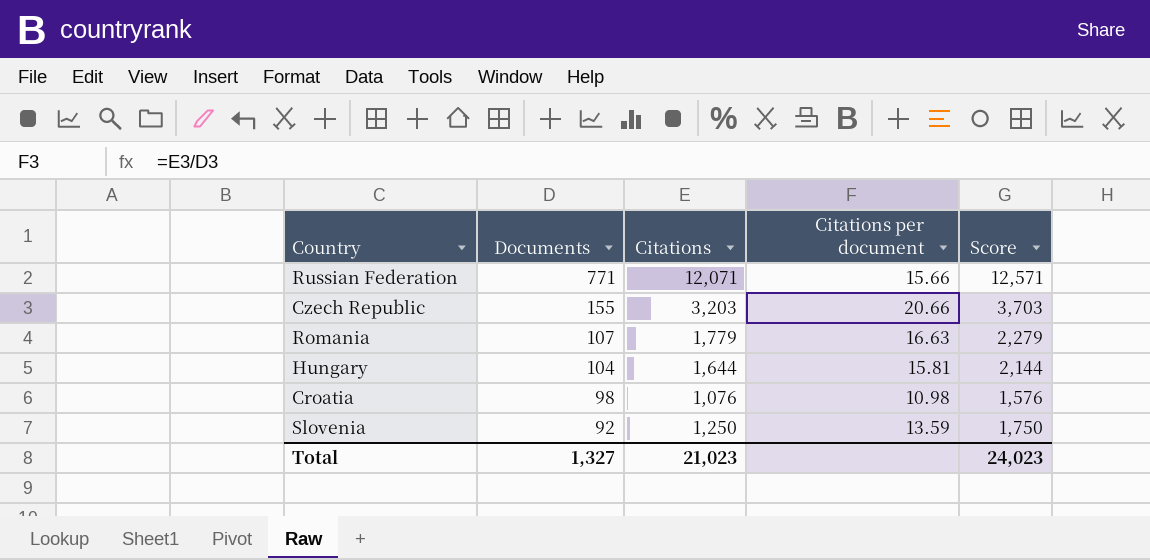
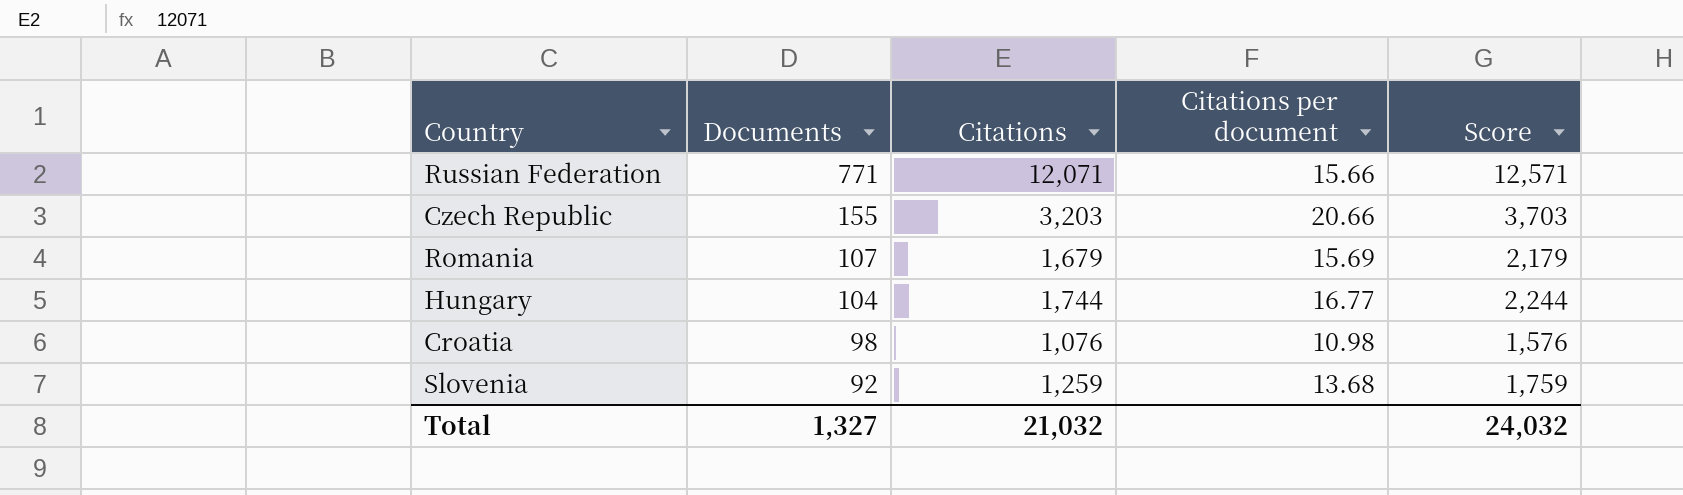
Romania | Citations: 1,779 -> 1,679
Romania | Citations per document: 16.63 -> 15.69
Romania | Score: 2,279 -> 2,179
Hungary | Citations: 1,644 -> 1,744
Hungary | Citations per document: 15.81 -> 16.77
Hungary | Score: 2,144 -> 2,244
Slovenia | Citations: 1,250 -> 1,259
Slovenia | Citations per document: 13.59 -> 13.68
Slovenia | Score: 1,750 -> 1,759
Total | Citations: 21,023 -> 21,032
Total | Score: 24,023 -> 24,032

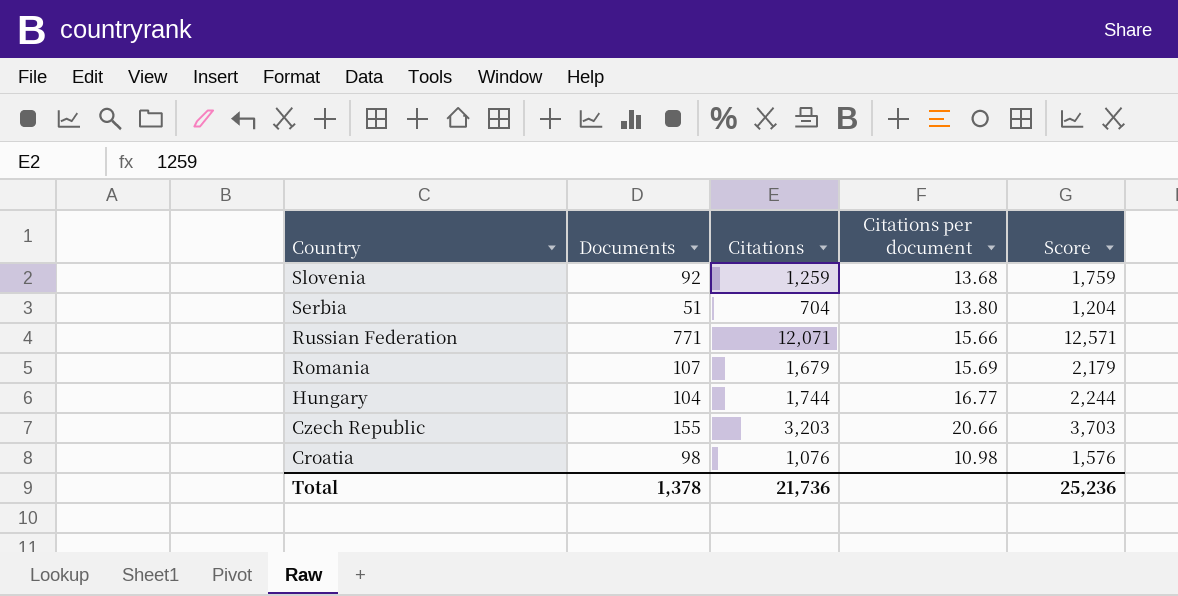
row order: Documents descending -> Country descending
row Serbia: none -> 51 | 704 | 13.80 | 1,204
Total | Documents: 1,327 -> 1,378
Total | Citations: 21,032 -> 21,736
Total | Score: 24,032 -> 25,236

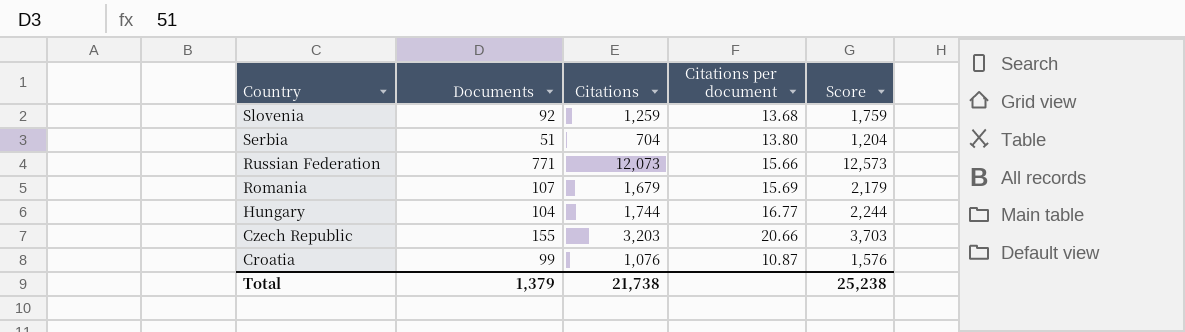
Russian Federation | Citations: 12,071 -> 12,073
Russian Federation | Score: 12,571 -> 12,573
Croatia | Documents: 98 -> 99
Croatia | Citations per document: 10.98 -> 10.87
Total | Documents: 1,378 -> 1,379
Total | Citations: 21,736 -> 21,738
Total | Score: 25,236 -> 25,238

